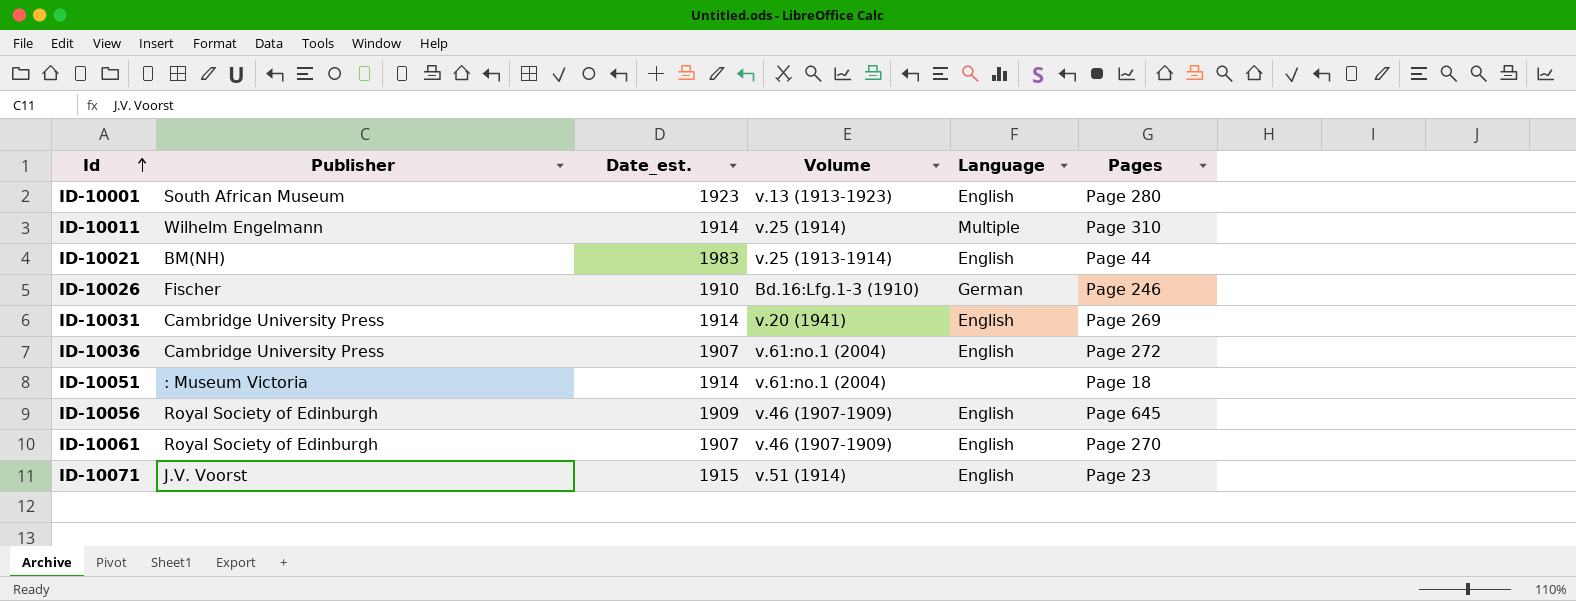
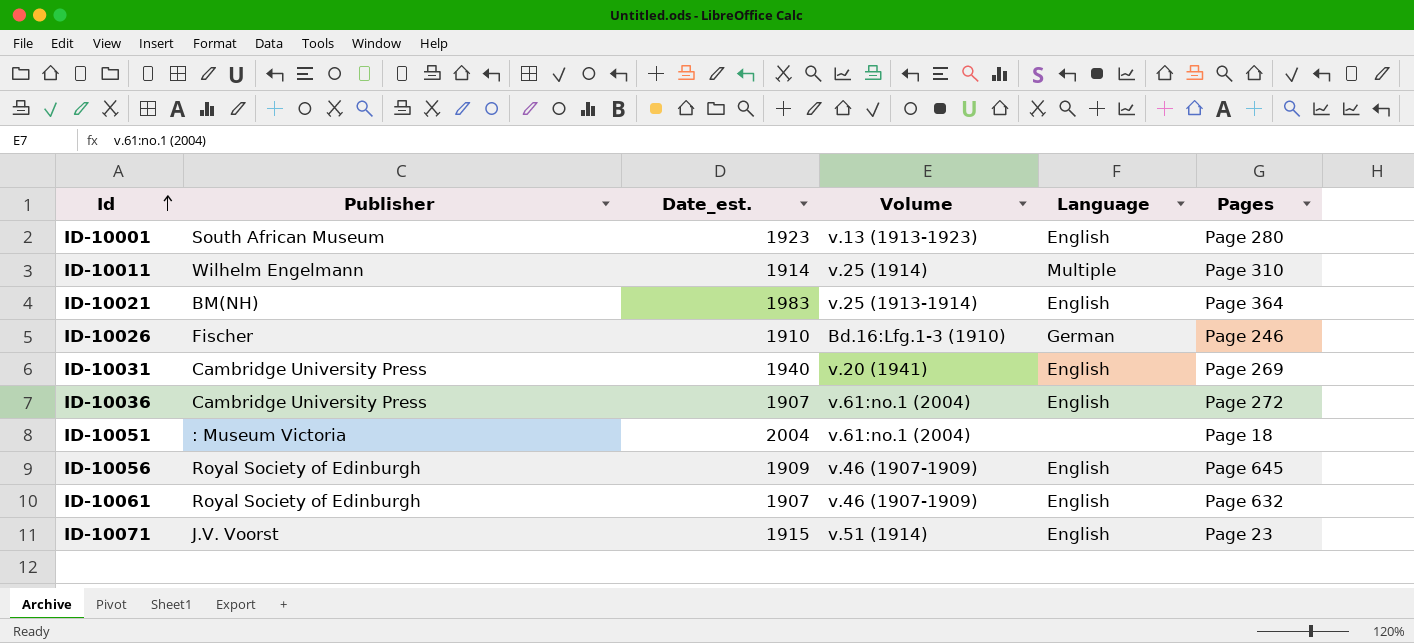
ID-10021 | Pages: Page 44 -> Page 364
ID-10031 | Date_est.: 1914 -> 1940
ID-10051 | Date_est.: 1914 -> 2004
ID-10061 | Pages: Page 270 -> Page 632

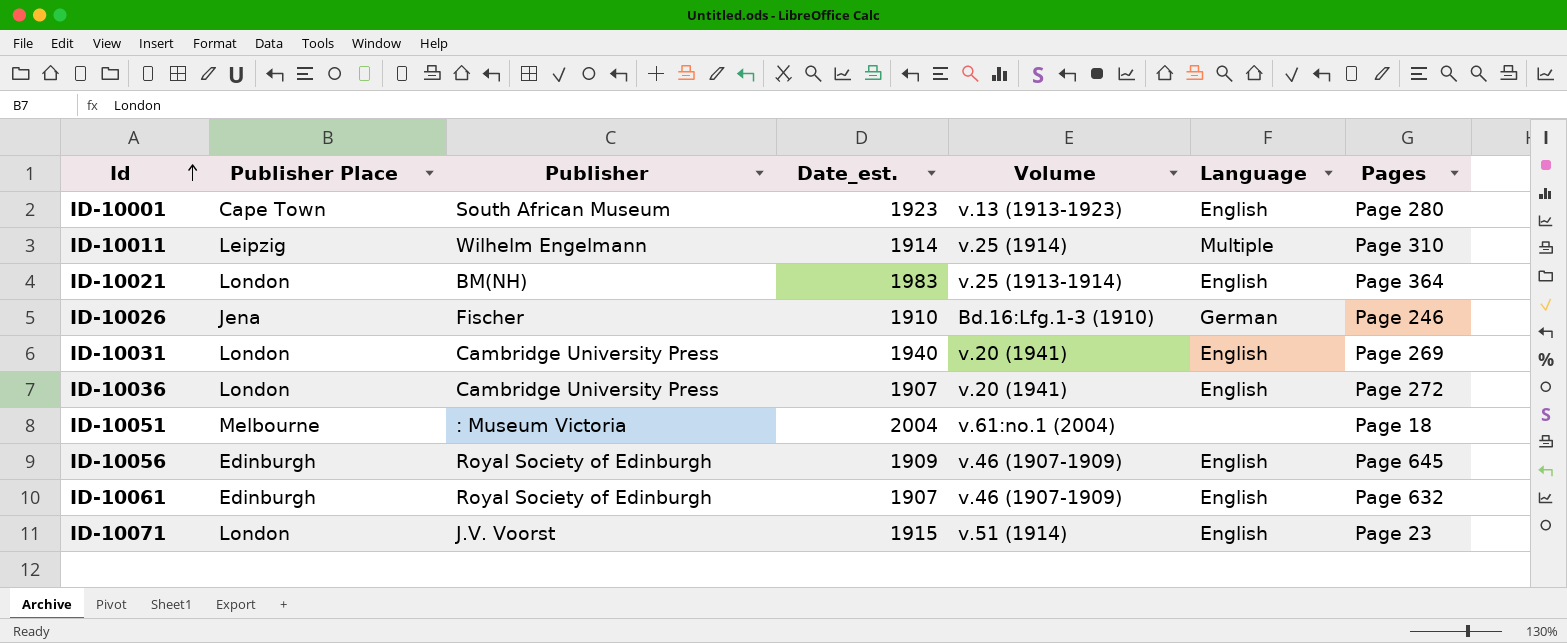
column Publisher Place | position: none -> 2
ID-10036 | Volume: v.61:no.1 (2004) -> v.20 (1941)

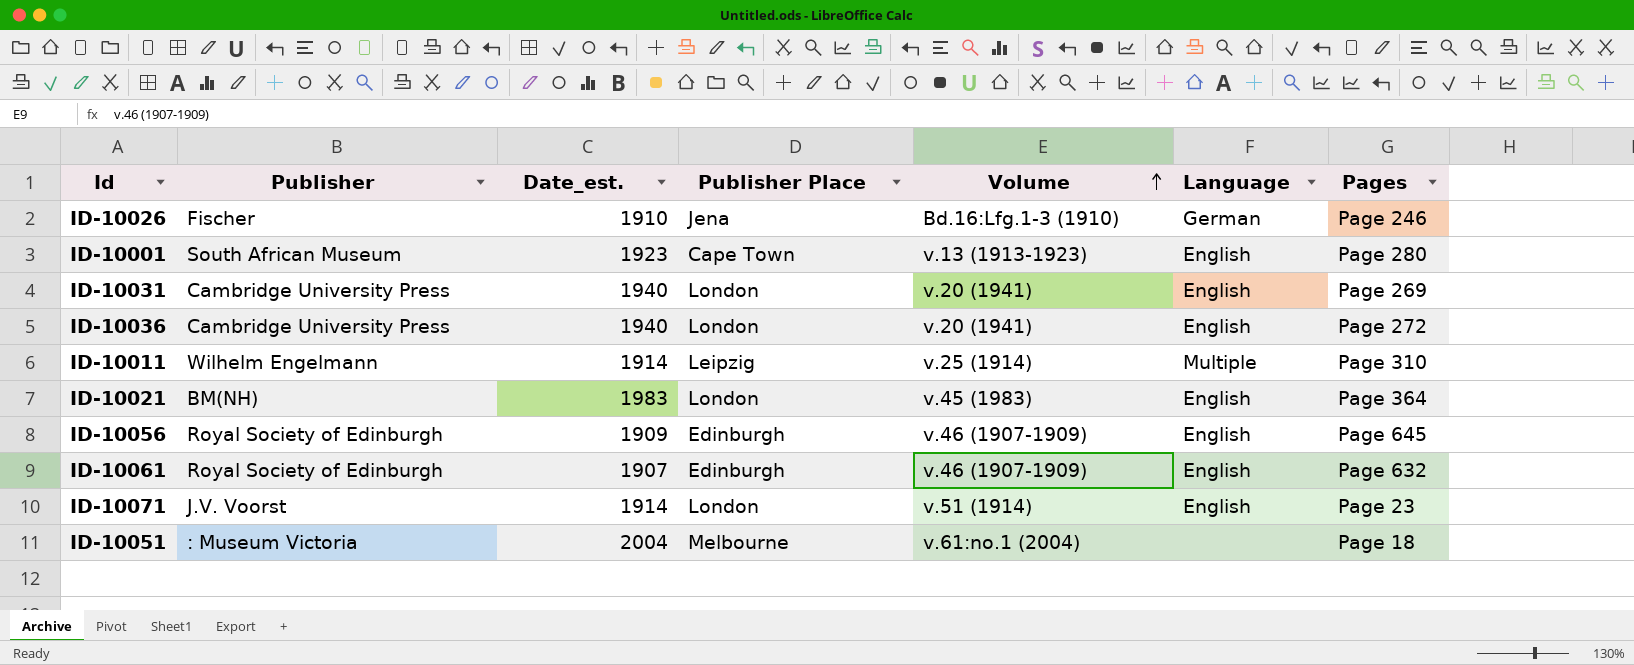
row order: Id ascending -> Volume ascending
column Publisher Place | position: 2 -> 4
ID-10036 | Date_est.: 1907 -> 1940
ID-10021 | Volume: v.25 (1913-1914) -> v.45 (1983)
ID-10071 | Date_est.: 1915 -> 1914

